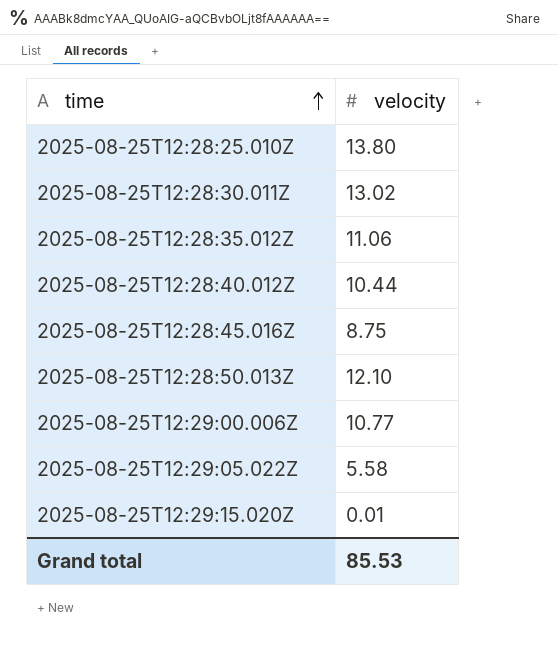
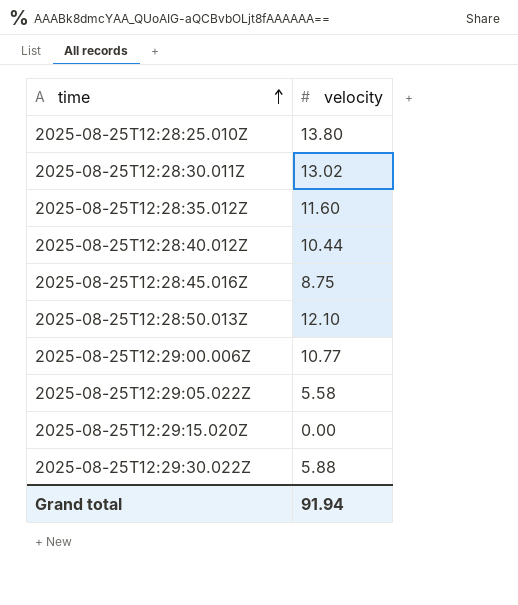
2025-08-25T12:28:35.012Z | velocity: 11.06 -> 11.60
2025-08-25T12:29:15.020Z | velocity: 0.01 -> 0.00
row 2025-08-25T12:29:30.022Z: none -> 5.88
Grand total | velocity: 85.53 -> 91.94

